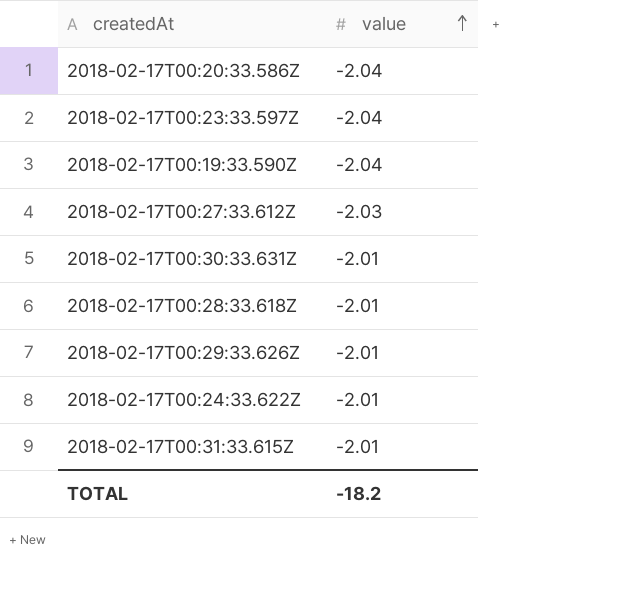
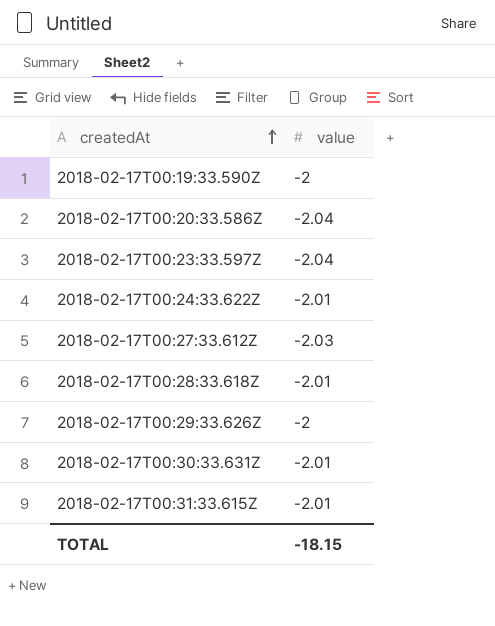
row order: value ascending -> createdAt ascending
2018-02-17T00:19:33.590Z | value: -2.04 -> -2
2018-02-17T00:29:33.626Z | value: -2.01 -> -2
TOTAL | value: -18.2 -> -18.15

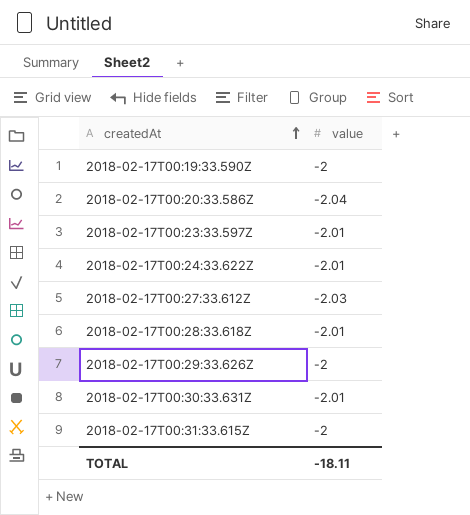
2018-02-17T00:23:33.597Z | value: -2.04 -> -2.01
2018-02-17T00:31:33.615Z | value: -2.01 -> -2
TOTAL | value: -18.15 -> -18.11

